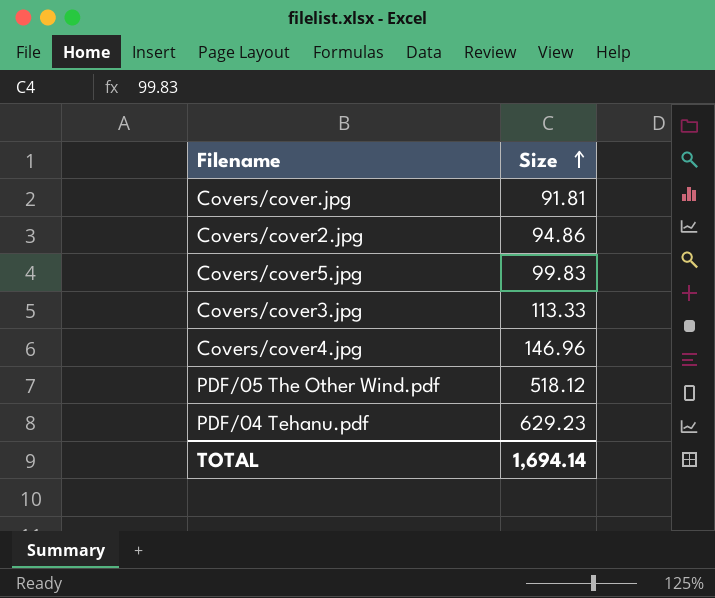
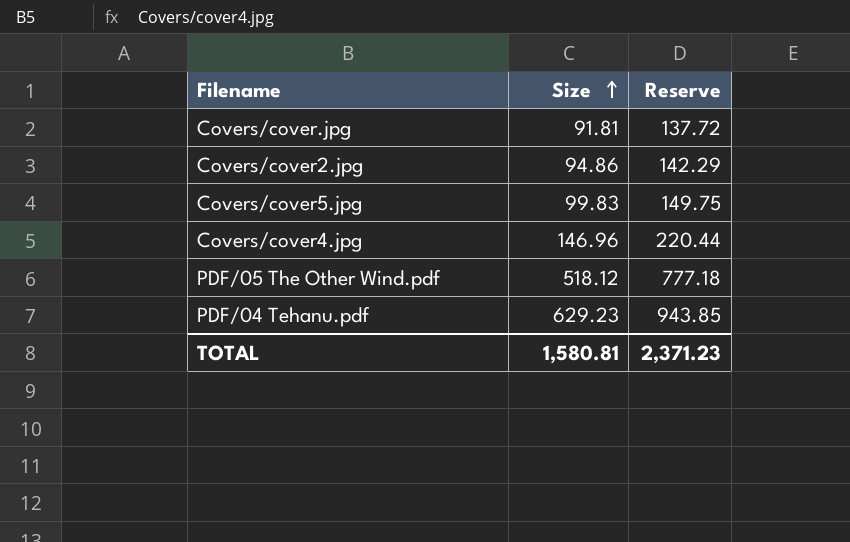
column Reserve | formula: none -> [Size] * 1.5
row Covers/cover3.jpg: 113.33 -> none
TOTAL | Size: 1,694.14 -> 1,580.81

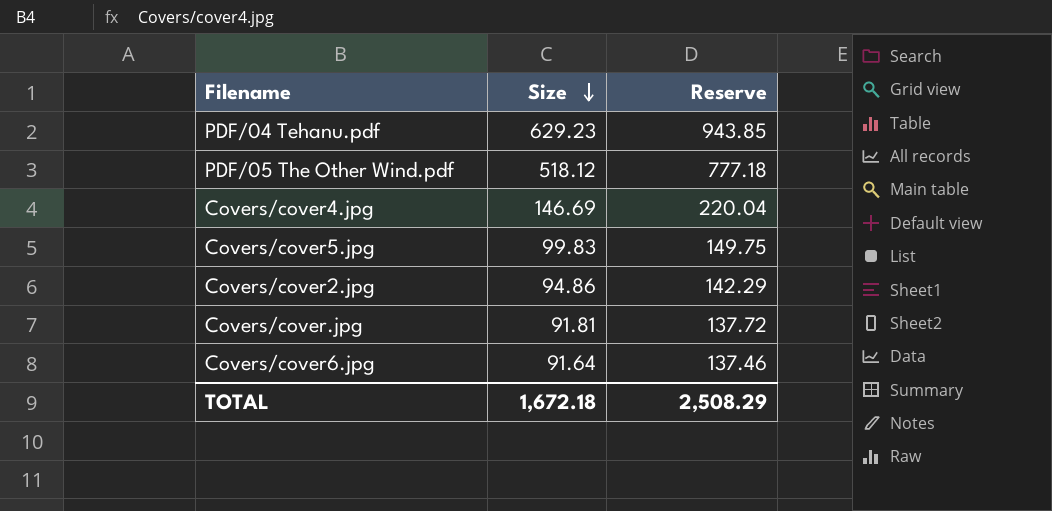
row order: Size ascending -> Size descending
Covers/cover4.jpg | Size: 146.96 -> 146.69
Covers/cover4.jpg | Reserve: 220.44 -> 220.04
row Covers/cover6.jpg: none -> 91.64 | 137.46
TOTAL | Size: 1,580.81 -> 1,672.18
TOTAL | Reserve: 2,371.23 -> 2,508.29

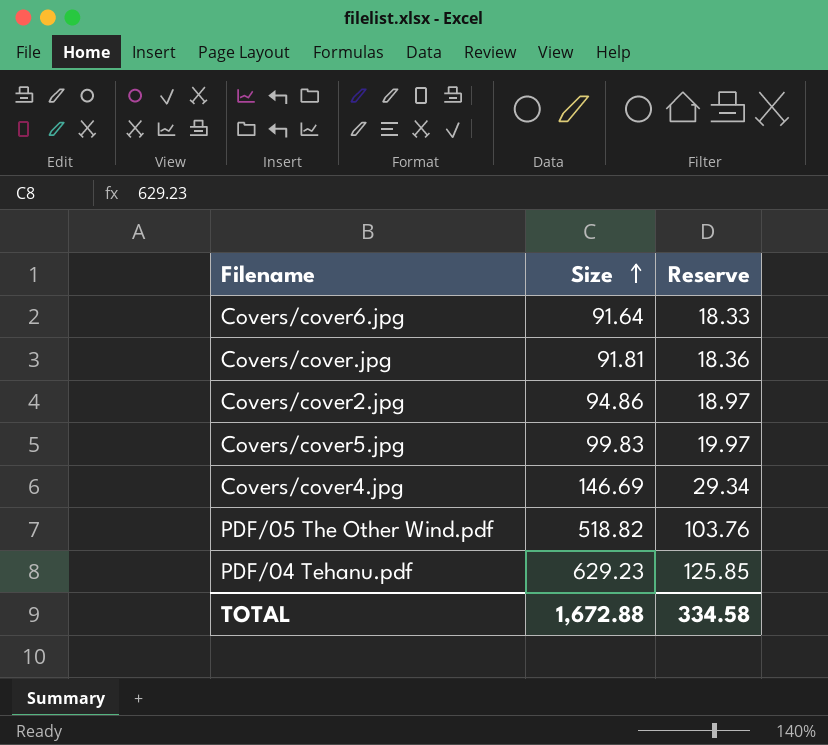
row order: Size descending -> Size ascending
column Reserve | formula: [Size] * 1.5 -> [Size] * 0.2
PDF/05 The Other Wind.pdf | Size: 518.12 -> 518.82
TOTAL | Size: 1,672.18 -> 1,672.88
TOTAL | Reserve: 2,508.29 -> 334.58

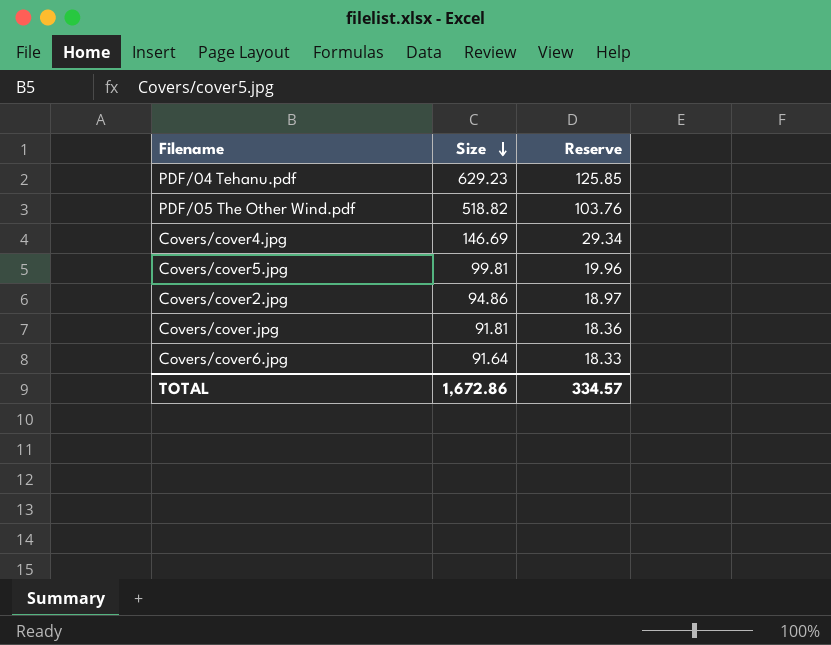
row order: Size ascending -> Size descending
Covers/cover5.jpg | Size: 99.83 -> 99.81
Covers/cover5.jpg | Reserve: 19.97 -> 19.96
TOTAL | Size: 1,672.88 -> 1,672.86
TOTAL | Reserve: 334.58 -> 334.57

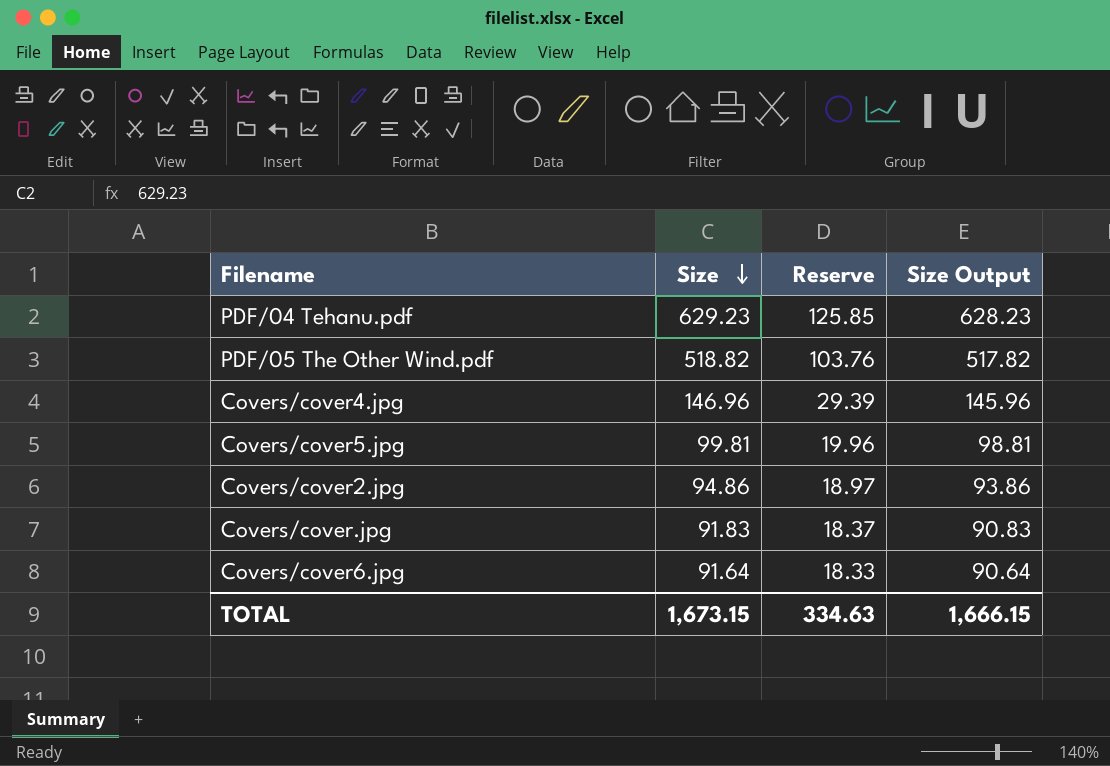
column Size Output | formula: none -> [Size] - 1
Covers/cover4.jpg | Size: 146.69 -> 146.96
Covers/cover4.jpg | Reserve: 29.34 -> 29.39
Covers/cover.jpg | Size: 91.81 -> 91.83
Covers/cover.jpg | Reserve: 18.36 -> 18.37
TOTAL | Size: 1,672.86 -> 1,673.15
TOTAL | Reserve: 334.57 -> 334.63

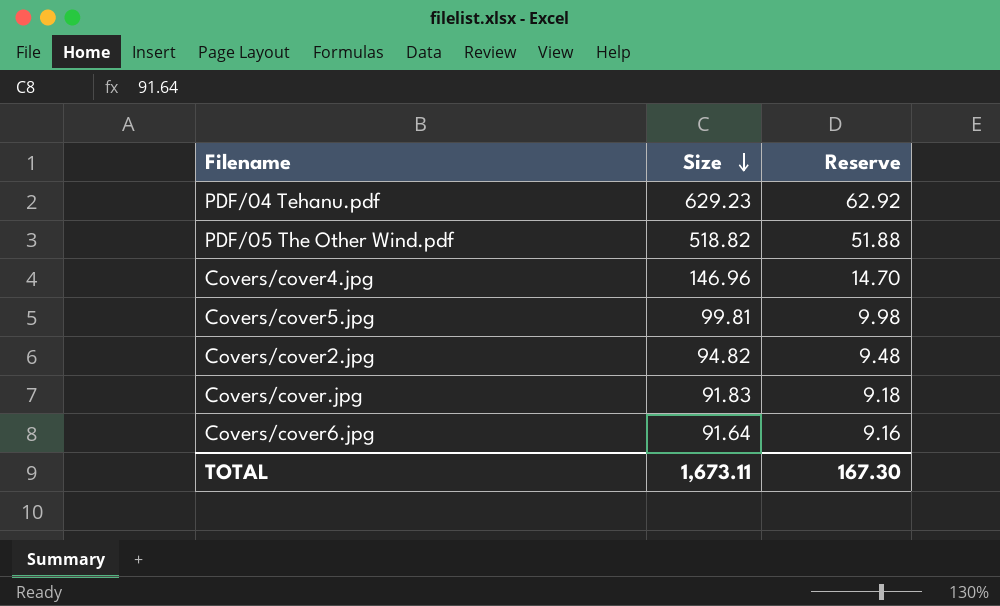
column Size Output | formula: [Size] - 1 -> none
column Reserve | formula: [Size] * 0.2 -> [Size] * 0.1
Covers/cover2.jpg | Size: 94.86 -> 94.82
TOTAL | Size: 1,673.15 -> 1,673.11
TOTAL | Reserve: 334.63 -> 167.30

